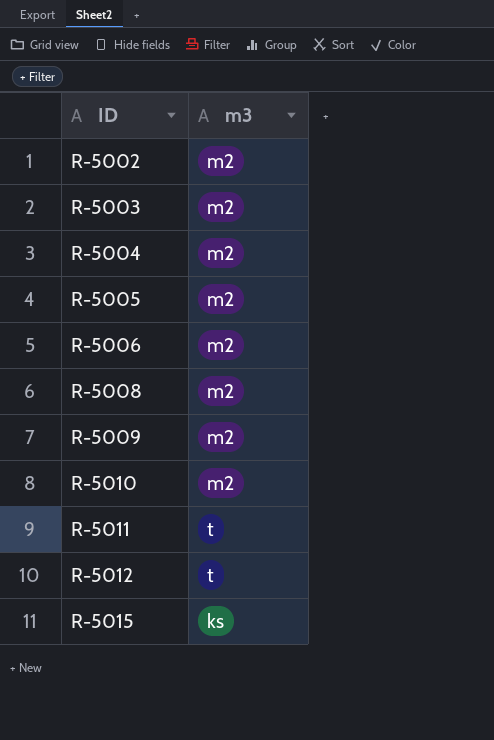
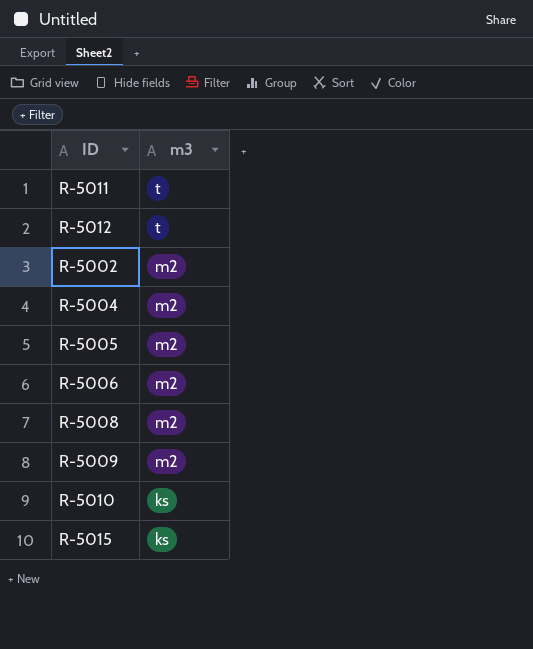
row order: ID ascending -> m3 descending
row R-5003: m2 -> none
R-5010 | m3: m2 -> ks

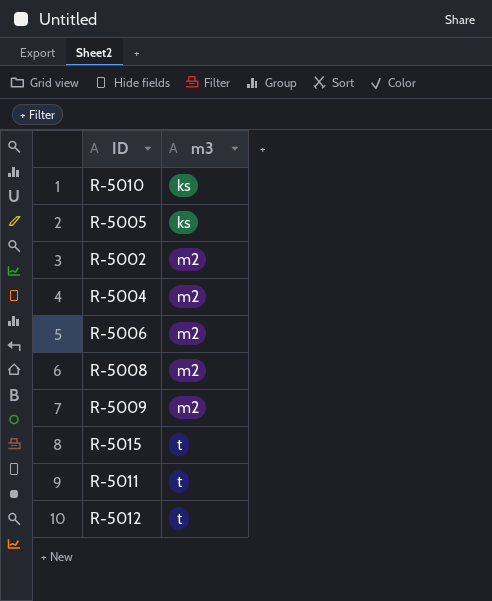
row order: m3 descending -> m3 ascending
R-5005 | m3: m2 -> ks
R-5015 | m3: ks -> t

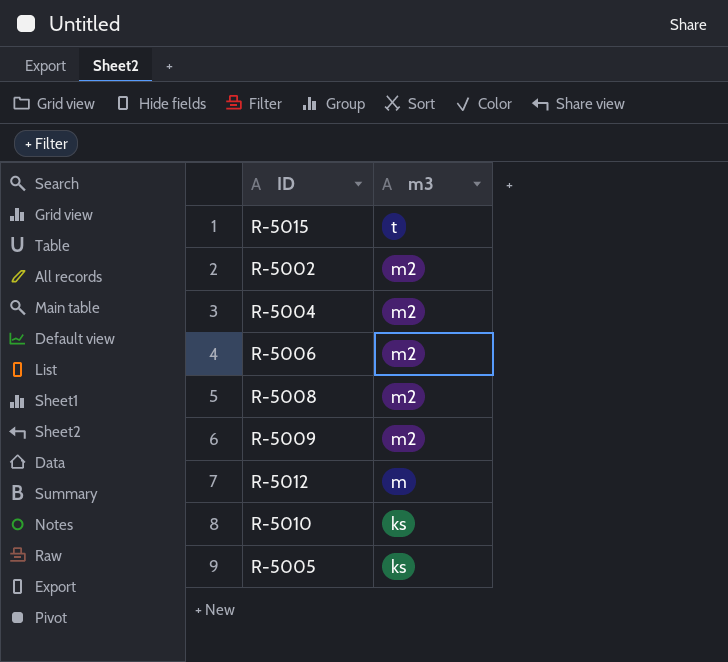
row order: m3 ascending -> m3 descending
row R-5011: t -> none
R-5012 | m3: t -> m

